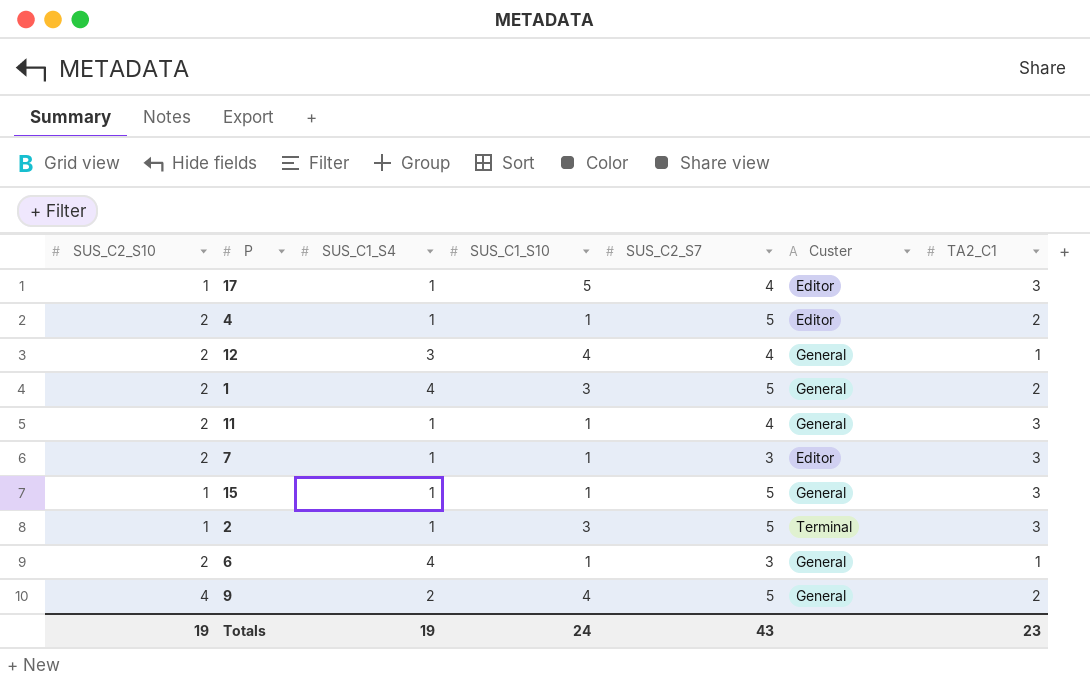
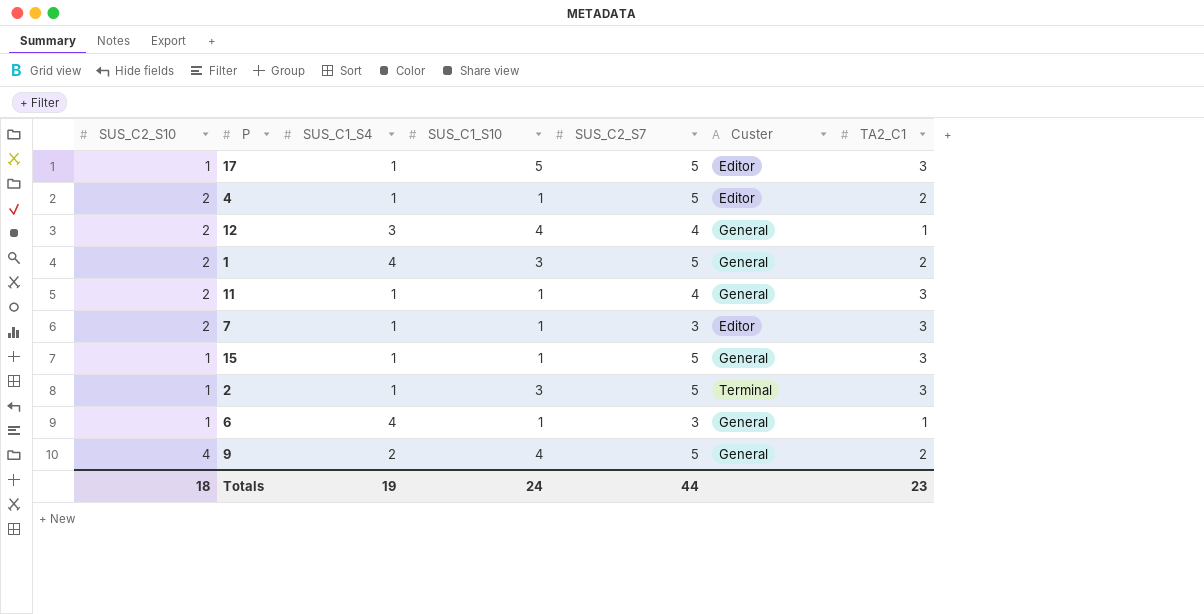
17 | SUS_C2_S7: 4 -> 5
6 | SUS_C2_S10: 2 -> 1
Totals | SUS_C2_S10: 19 -> 18
Totals | SUS_C2_S7: 43 -> 44

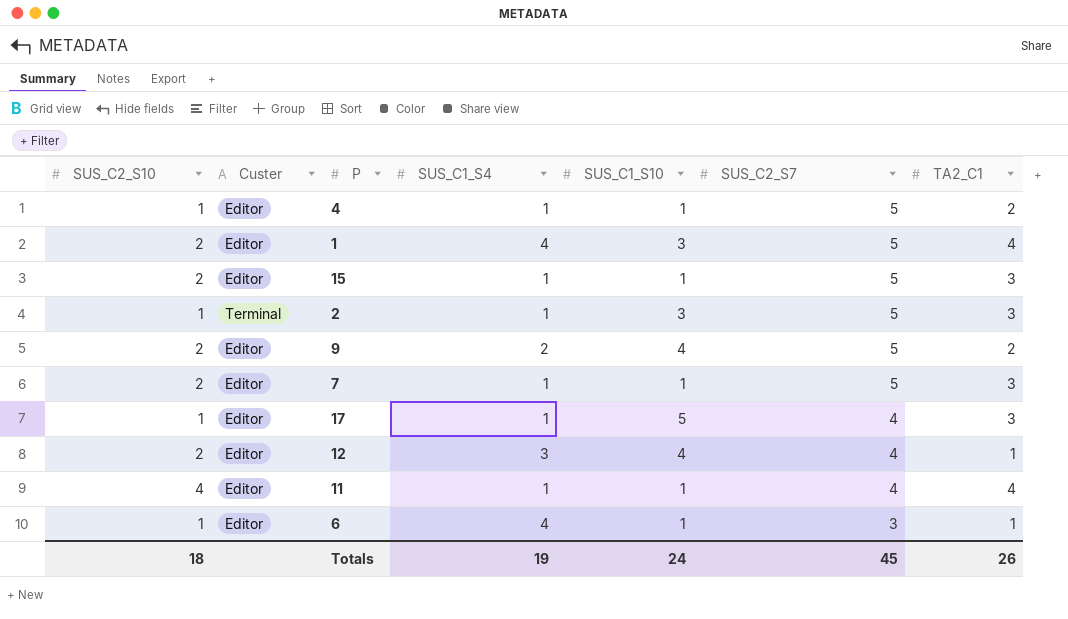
row order: none -> SUS_C2_S7 descending
column Custer | position: 6 -> 2
4 | SUS_C2_S10: 2 -> 1
1 | Custer: General -> Editor
1 | TA2_C1: 2 -> 4
15 | SUS_C2_S10: 1 -> 2
15 | Custer: General -> Editor
9 | SUS_C2_S10: 4 -> 2
9 | Custer: General -> Editor
7 | SUS_C2_S7: 3 -> 5
17 | SUS_C2_S7: 5 -> 4
12 | Custer: General -> Editor
11 | SUS_C2_S10: 2 -> 4
11 | Custer: General -> Editor
11 | TA2_C1: 3 -> 4
6 | Custer: General -> Editor
Totals | SUS_C2_S7: 44 -> 45
Totals | TA2_C1: 23 -> 26

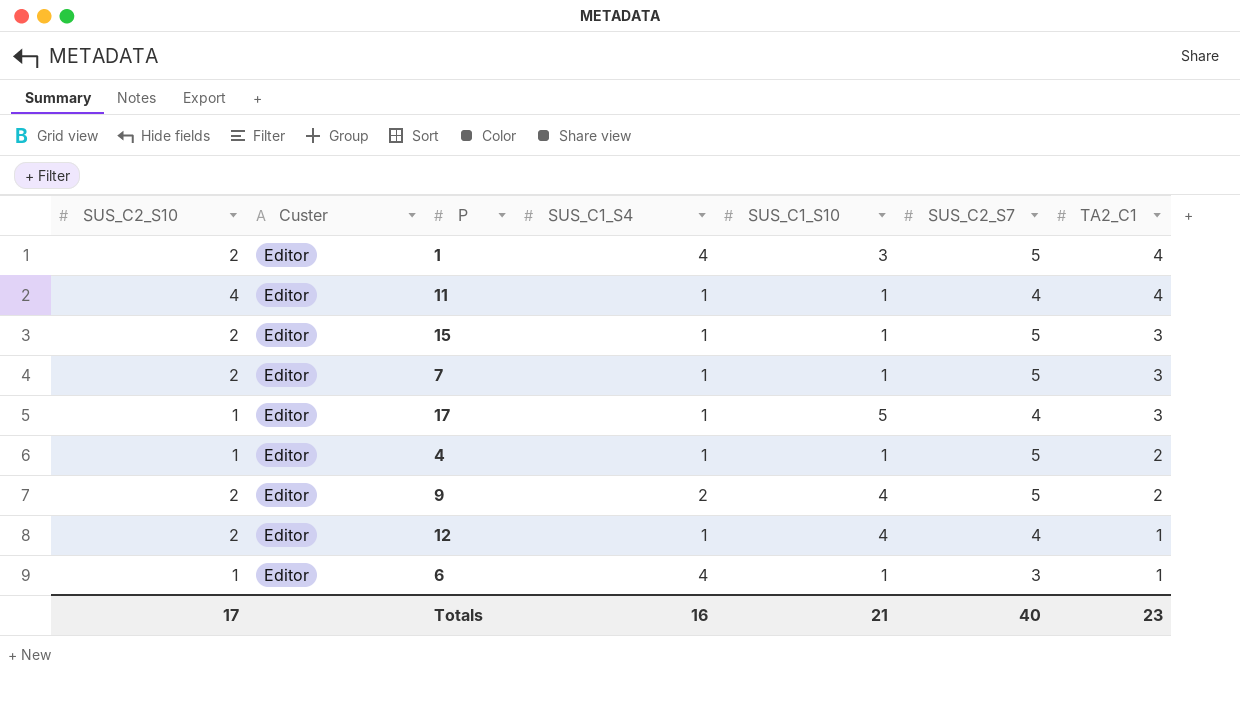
row order: SUS_C2_S7 descending -> TA2_C1 descending
row 2: 1 | Terminal | 1 | 3 | 5 | 3 -> none
12 | SUS_C1_S4: 3 -> 1
Totals | SUS_C2_S10: 18 -> 17
Totals | SUS_C1_S4: 19 -> 16
Totals | SUS_C1_S10: 24 -> 21
Totals | SUS_C2_S7: 45 -> 40
Totals | TA2_C1: 26 -> 23

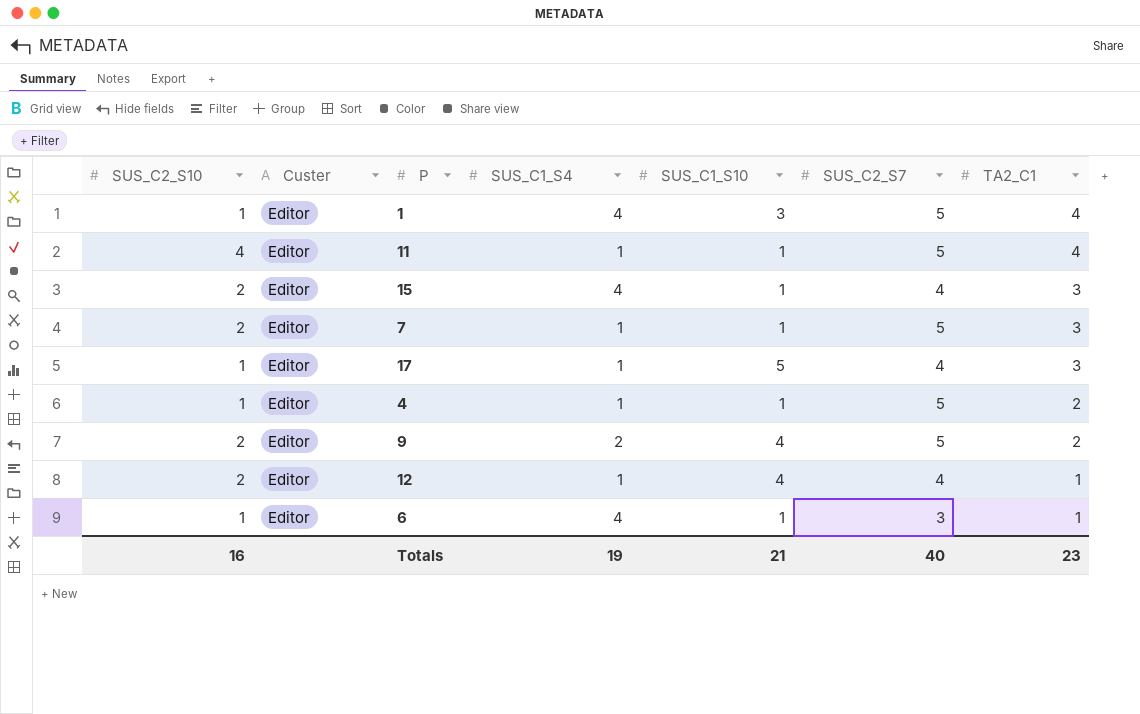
1 | SUS_C2_S10: 2 -> 1
11 | SUS_C2_S7: 4 -> 5
15 | SUS_C1_S4: 1 -> 4
15 | SUS_C2_S7: 5 -> 4
Totals | SUS_C2_S10: 17 -> 16
Totals | SUS_C1_S4: 16 -> 19

